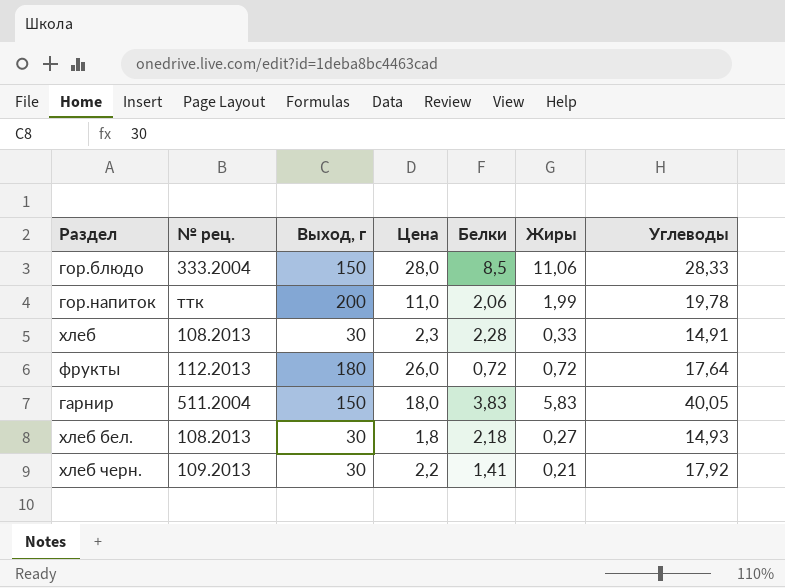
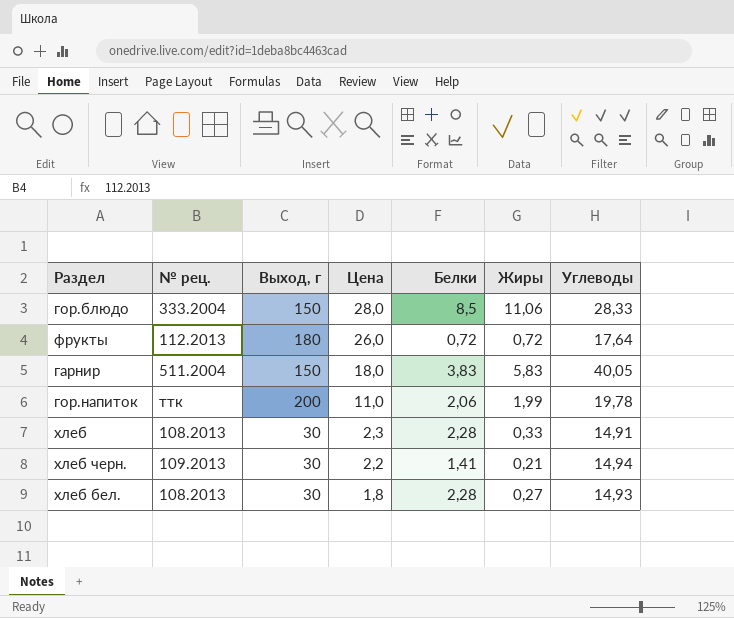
row order: none -> Цена descending
хлеб черн. | Углеводы: 17,92 -> 14,94
хлеб бел. | Белки: 2,18 -> 2,28

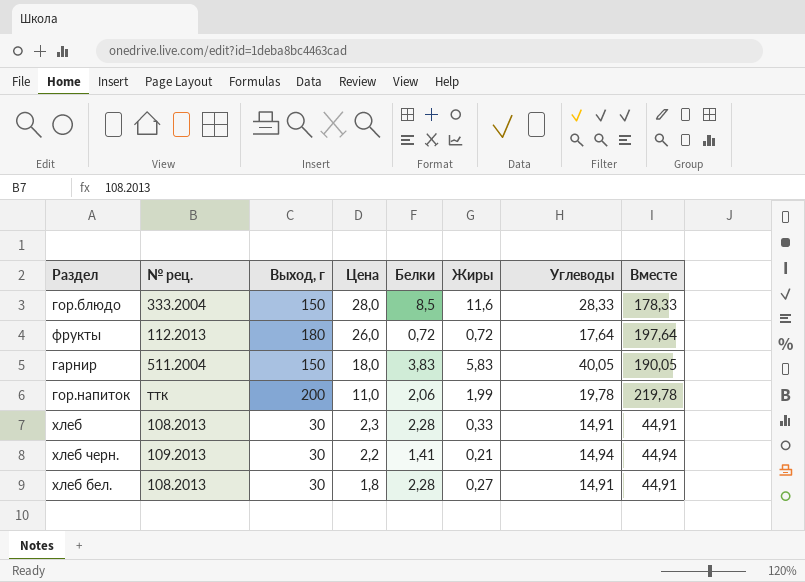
column Вместе | formula: none -> [Выход, г] + [Углеводы]
гор.блюдо | Жиры: 11,06 -> 11,6
хлеб бел. | Углеводы: 14,93 -> 14,91

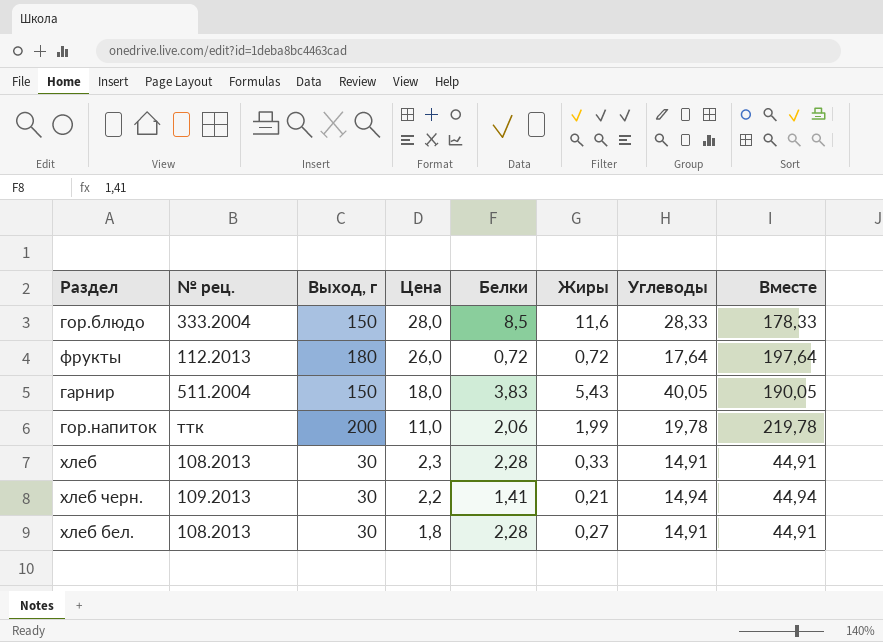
гарнир | Жиры: 5,83 -> 5,43

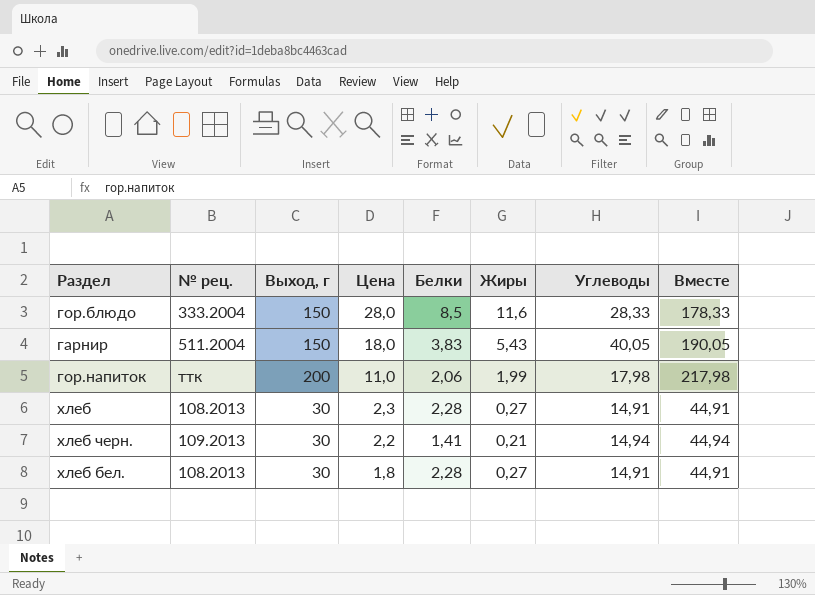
row фрукты: 112.2013 | 180 | 26,0 | 0,72 | 0,72 | 17,64 | 197,64 -> none
гор.напиток | Углеводы: 19,78 -> 17,98
гор.напиток | Вместе: 219,78 -> 217,98
хлеб | Жиры: 0,33 -> 0,27

